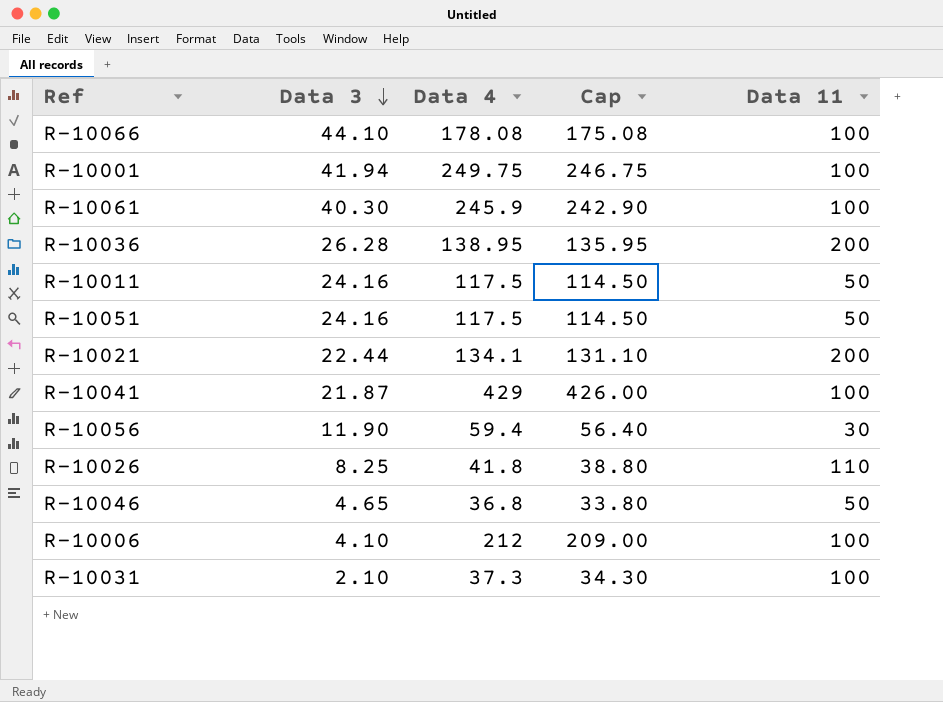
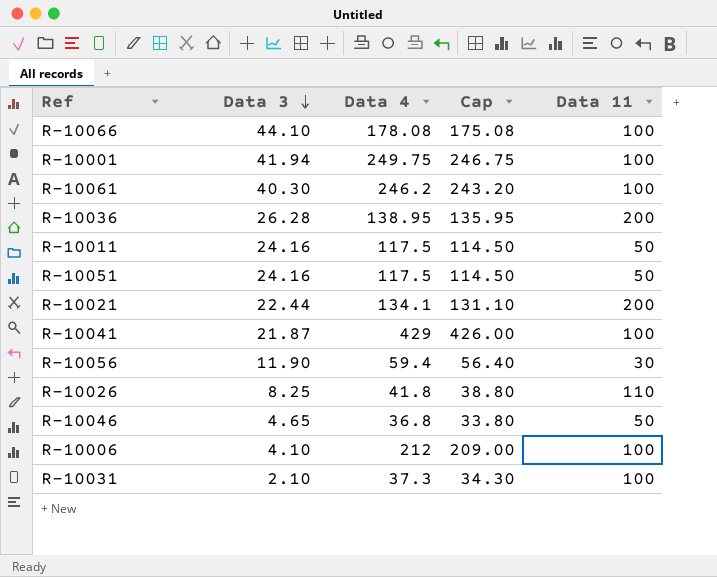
R-10061 | Data 4: 245.9 -> 246.2
R-10061 | Cap: 242.90 -> 243.20

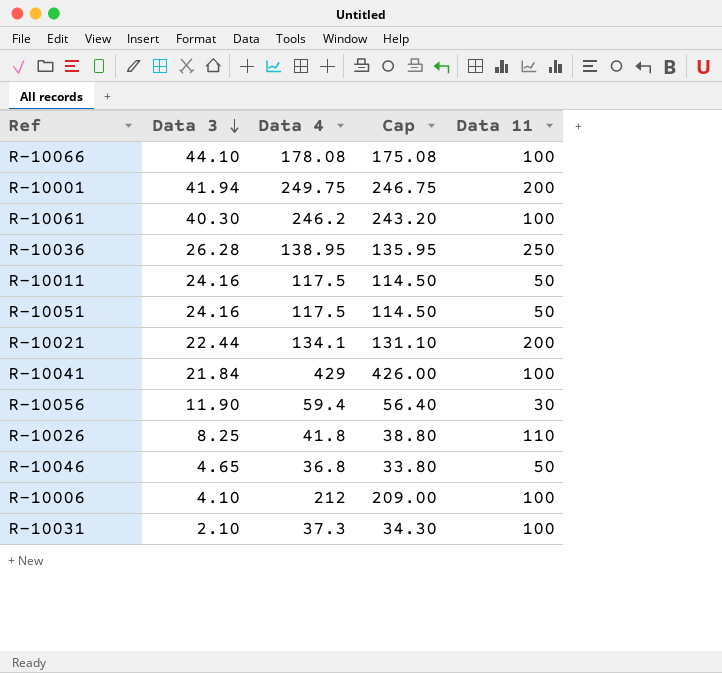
R-10001 | Data 11: 100 -> 200
R-10036 | Data 11: 200 -> 250
R-10041 | Data 3: 21.87 -> 21.84

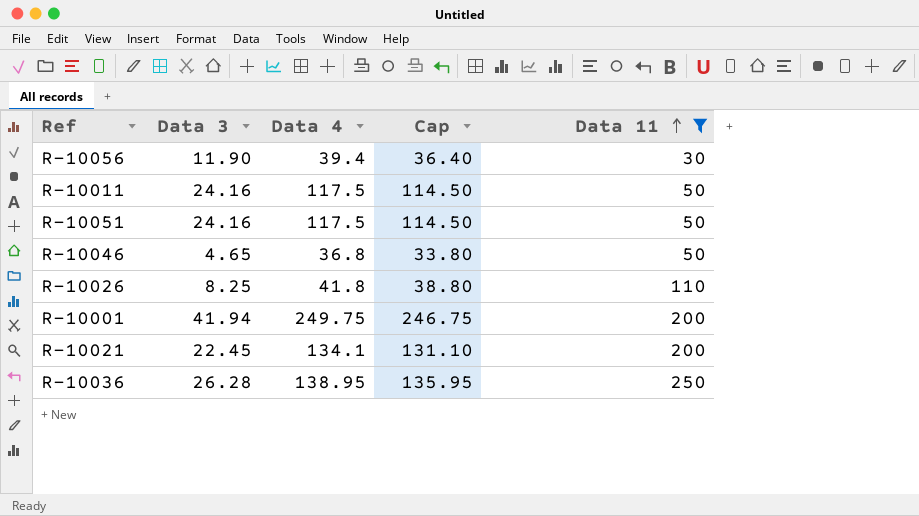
filter: none -> Data 11 != 100
row order: Data 3 descending -> Data 11 ascending
R-10056 | Data 4: 59.4 -> 39.4
R-10056 | Cap: 56.40 -> 36.40
R-10021 | Data 3: 22.44 -> 22.45

